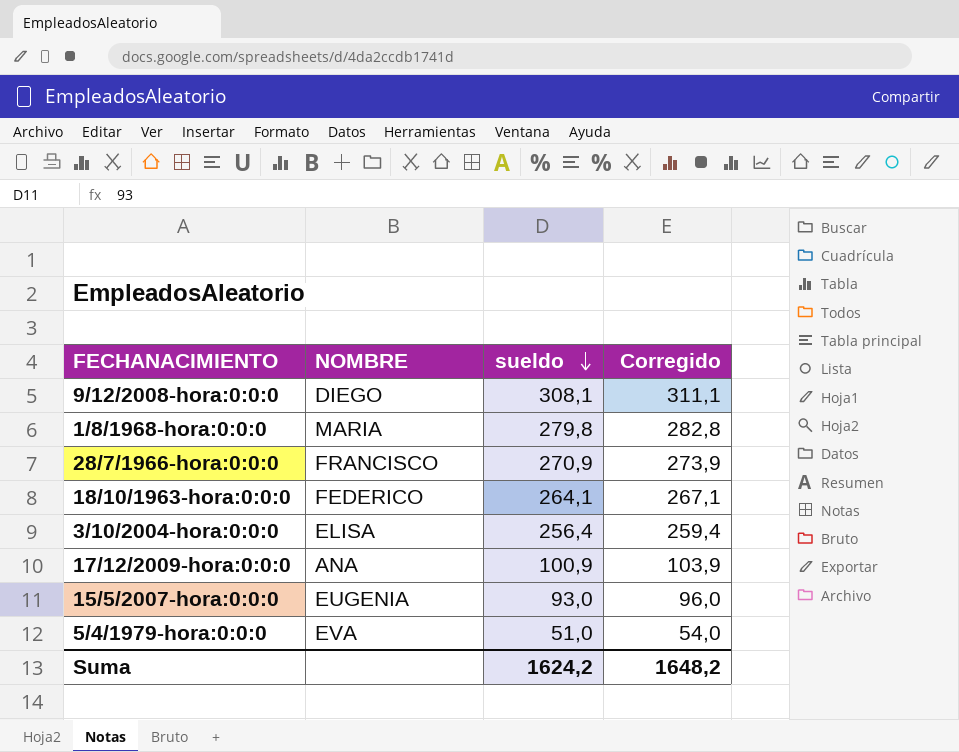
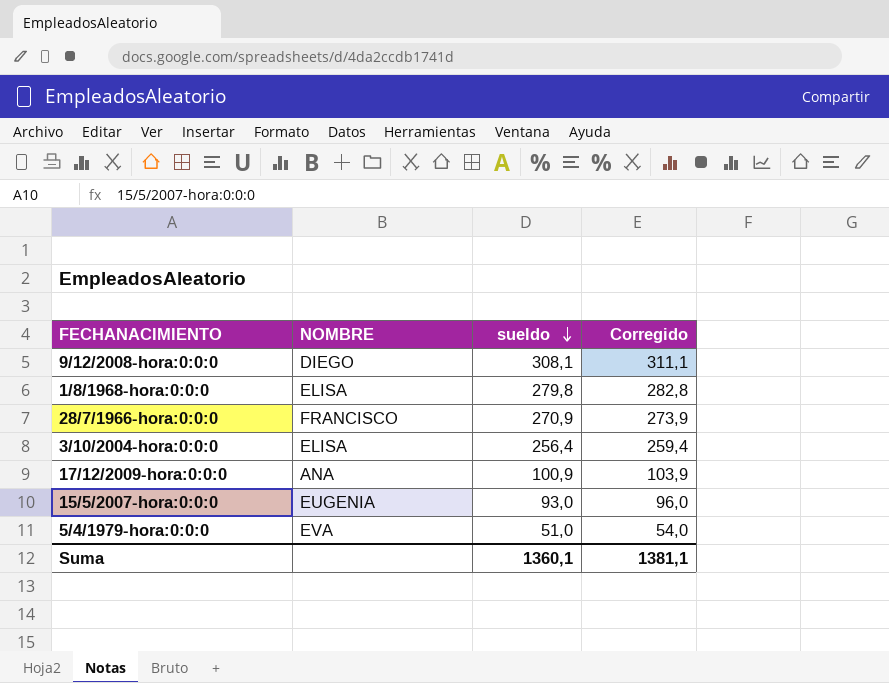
row 18/10/1963-hora:0:0:0: FEDERICO | 264,1 | 267,1 -> none
1/8/1968-hora:0:0:0 | NOMBRE: MARIA -> ELISA
Suma | sueldo: 1624,2 -> 1360,1
Suma | Corregido: 1648,2 -> 1381,1

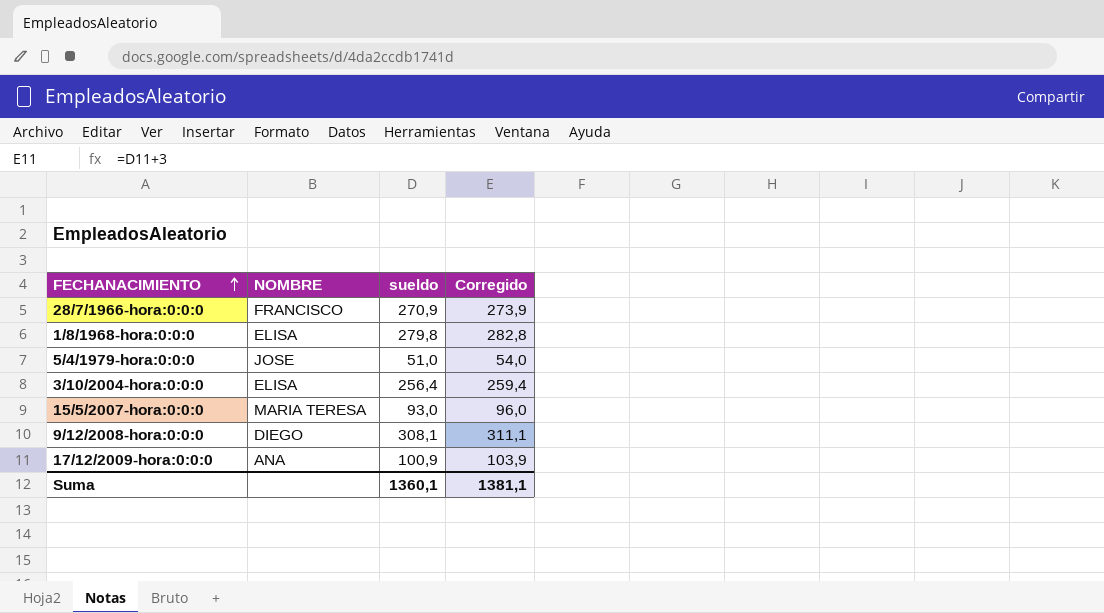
row order: sueldo descending -> FECHANACIMIENTO ascending
5/4/1979-hora:0:0:0 | NOMBRE: EVA -> JOSE
15/5/2007-hora:0:0:0 | NOMBRE: EUGENIA -> MARIA TERESA

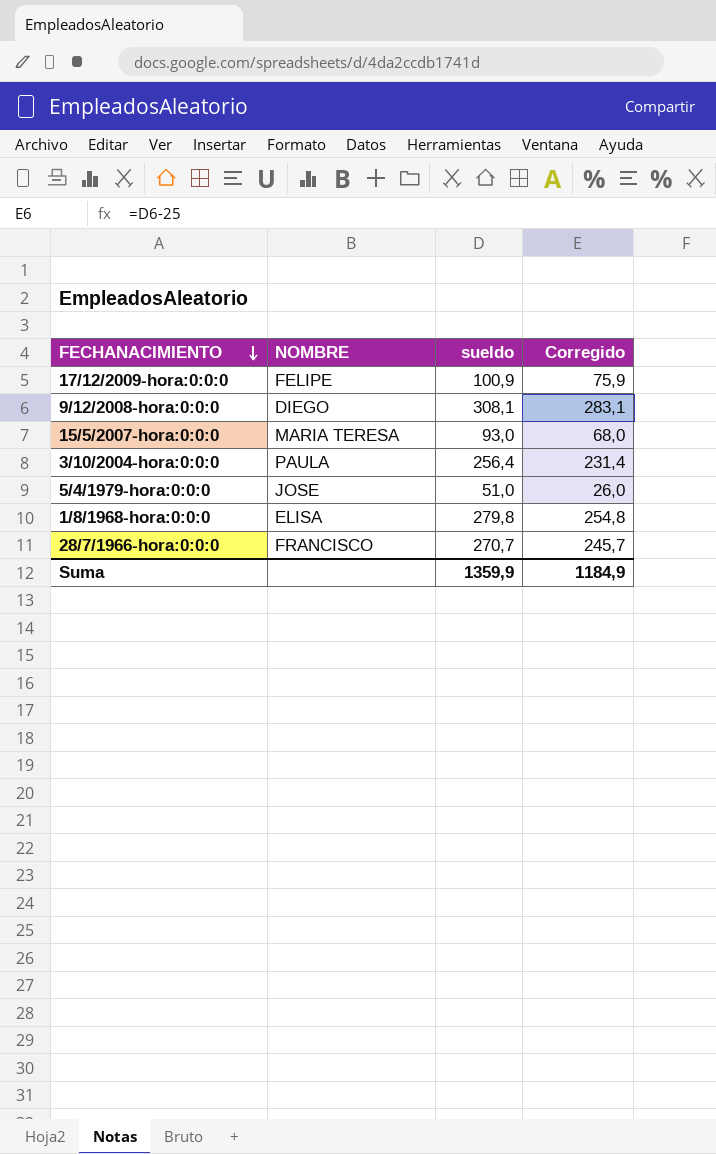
row order: FECHANACIMIENTO ascending -> FECHANACIMIENTO descending
column Corregido | formula: [sueldo] + 3 -> [sueldo] - 25
17/12/2009-hora:0:0:0 | NOMBRE: ANA -> FELIPE
3/10/2004-hora:0:0:0 | NOMBRE: ELISA -> PAULA
28/7/1966-hora:0:0:0 | sueldo: 270,9 -> 270,7
Suma | sueldo: 1360,1 -> 1359,9
Suma | Corregido: 1381,1 -> 1184,9

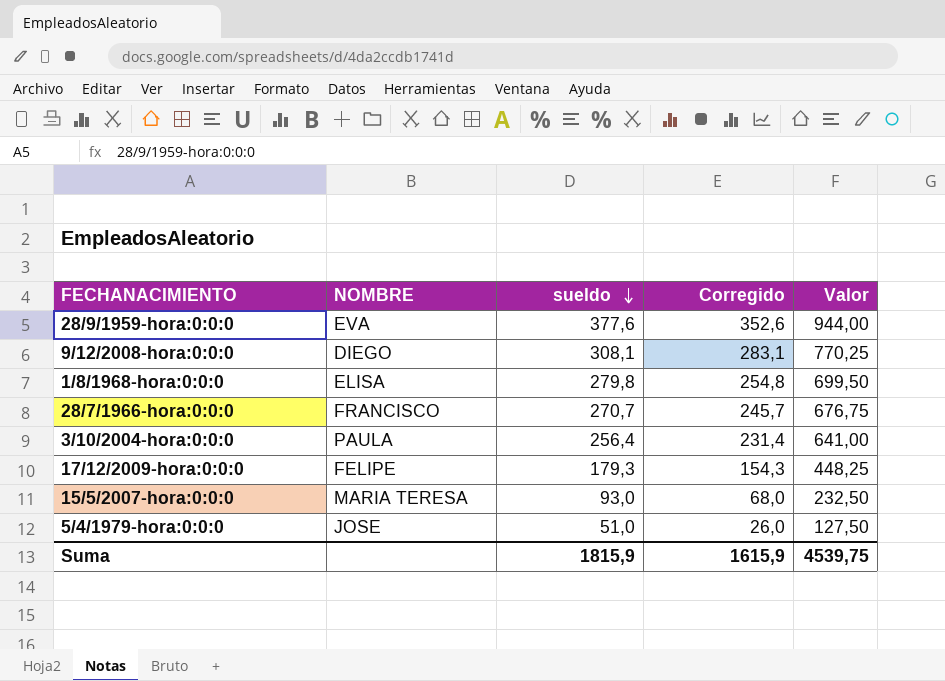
row order: FECHANACIMIENTO descending -> sueldo descending
column Valor | formula: none -> [sueldo] * 2,5
row 28/9/1959-hora:0:0:0: none -> EVA | 377,6 | 352,6 | 944,00
17/12/2009-hora:0:0:0 | sueldo: 100,9 -> 179,3
17/12/2009-hora:0:0:0 | Corregido: 75,9 -> 154,3
Suma | sueldo: 1359,9 -> 1815,9
Suma | Corregido: 1184,9 -> 1615,9

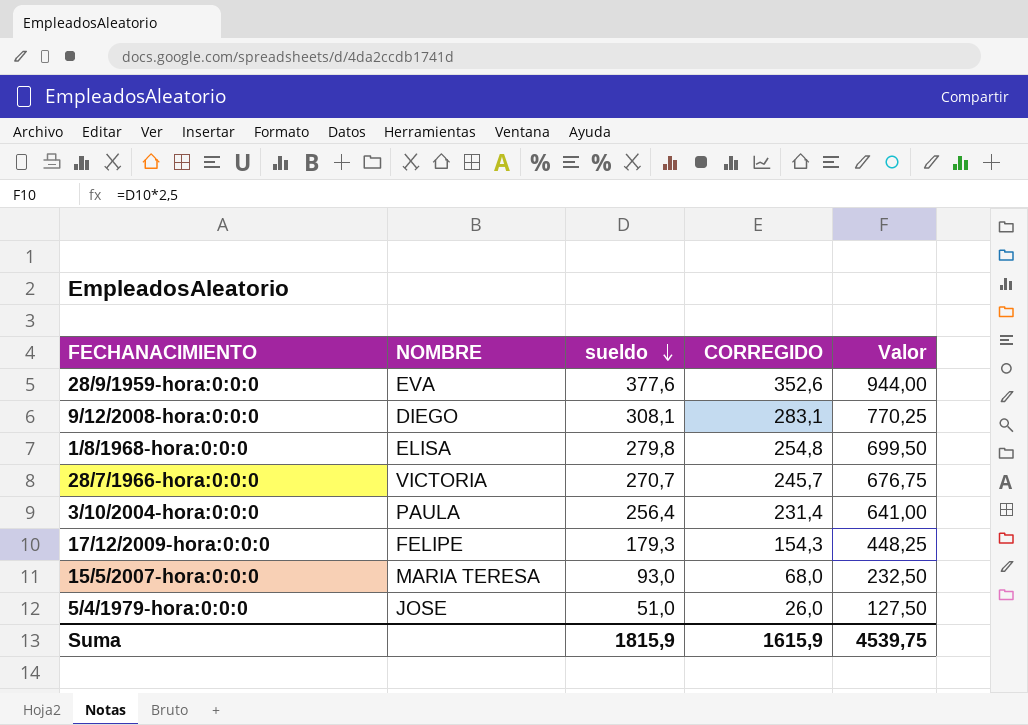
column name: Corregido -> CORREGIDO
28/7/1966-hora:0:0:0 | NOMBRE: FRANCISCO -> VICTORIA

